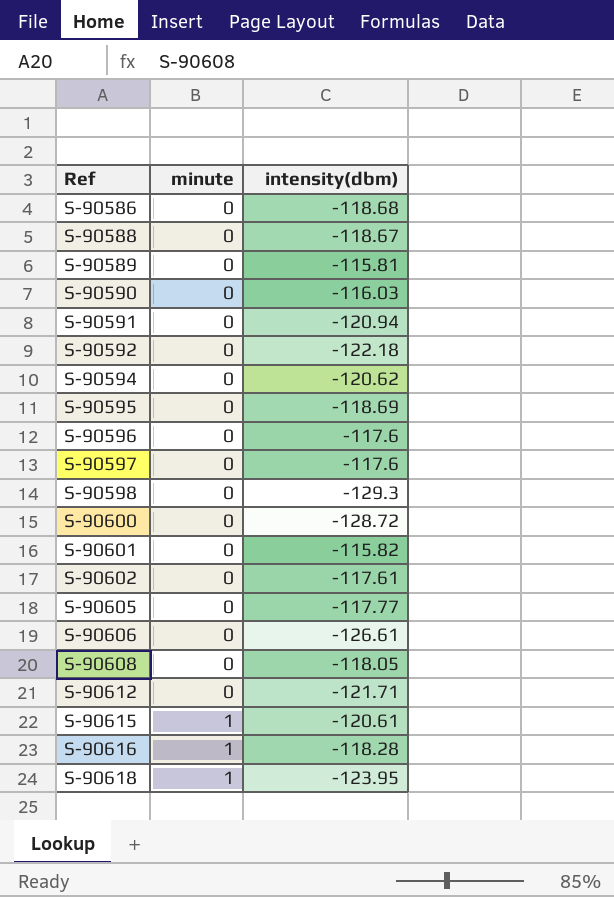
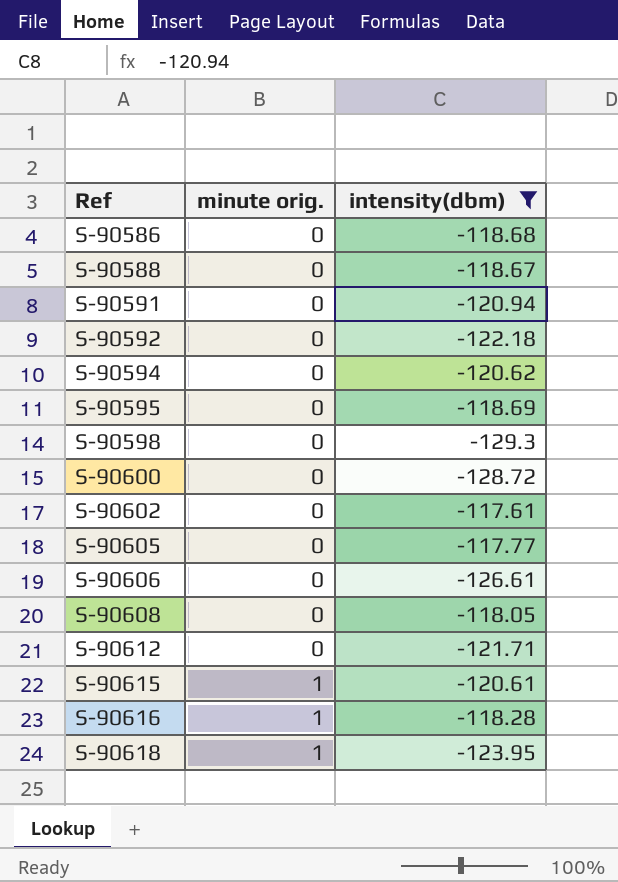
filter: none -> intensity(dbm) <= -117.61
column name: minute -> minute orig.

